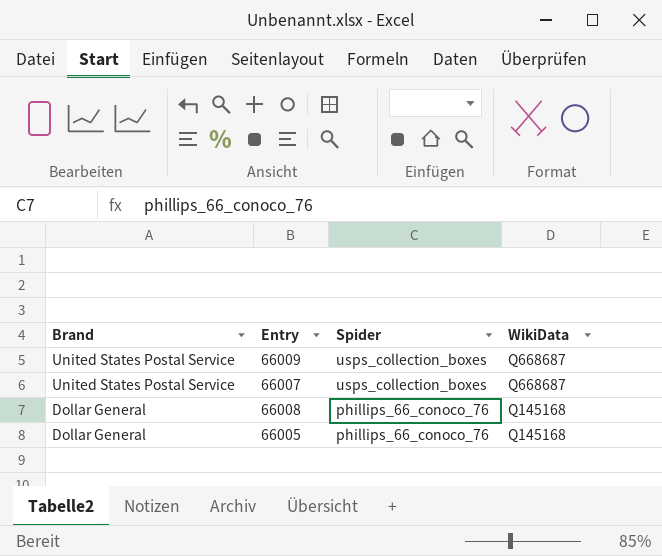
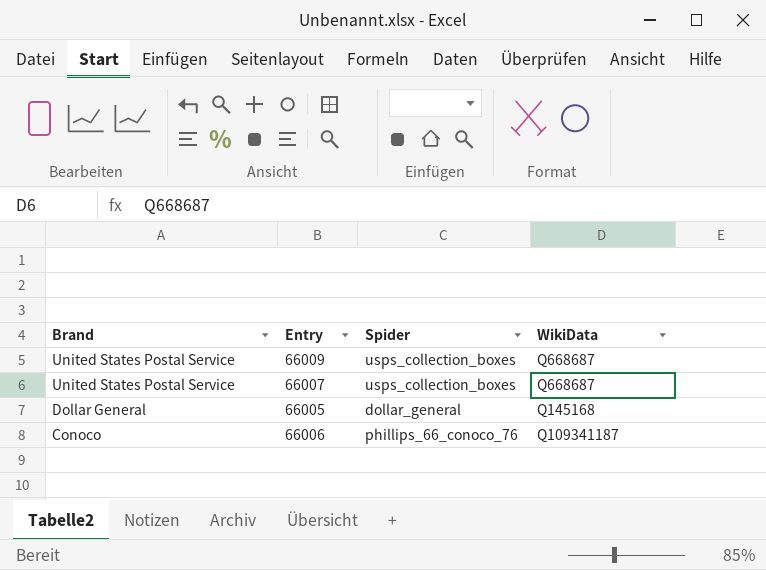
row 66008: Dollar General | phillips_66_conoco_76 | Q145168 -> none
66005 | Spider: phillips_66_conoco_76 -> dollar_general
row 66006: none -> Conoco | phillips_66_conoco_76 | Q109341187

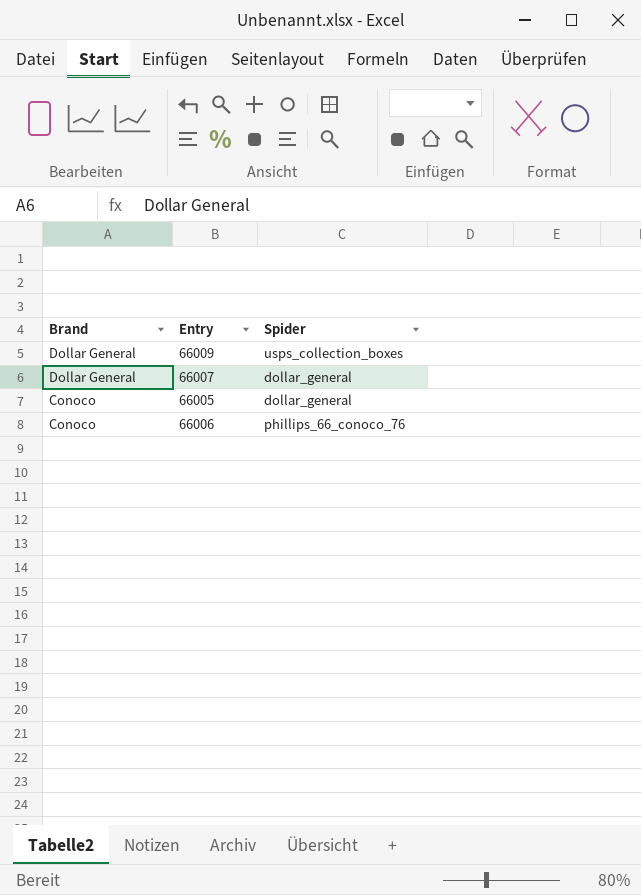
column WikiData | position: 4 -> none
66009 | Brand: United States Postal Service -> Dollar General
66007 | Brand: United States Postal Service -> Dollar General
66007 | Spider: usps_collection_boxes -> dollar_general
66005 | Brand: Dollar General -> Conoco

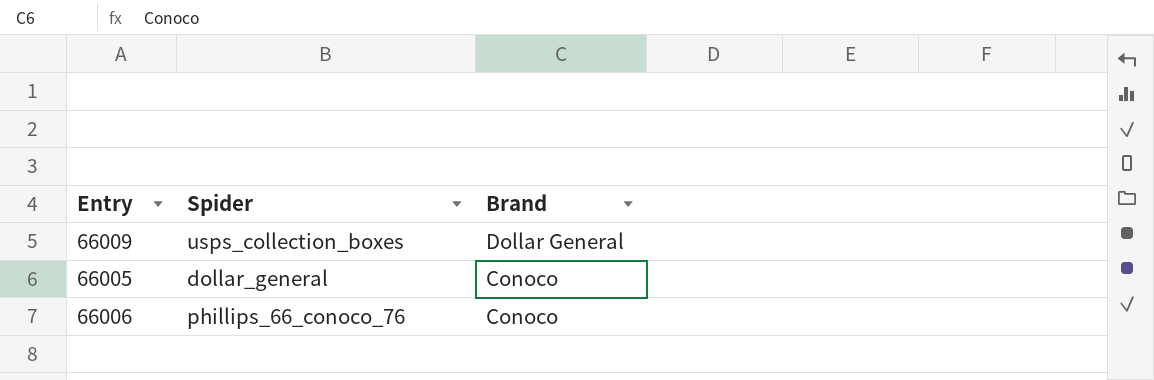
column Brand | position: 1 -> 3
row 66007: Dollar General | dollar_general -> none

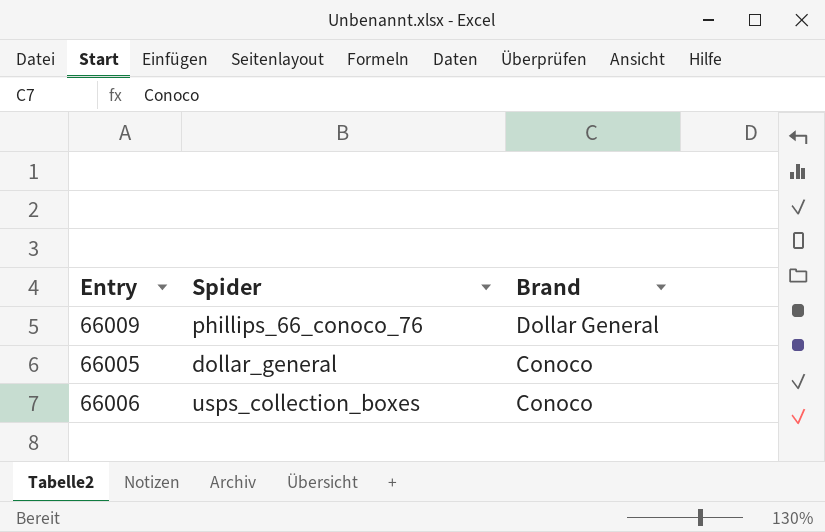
66009 | Spider: usps_collection_boxes -> phillips_66_conoco_76
66006 | Spider: phillips_66_conoco_76 -> usps_collection_boxes

